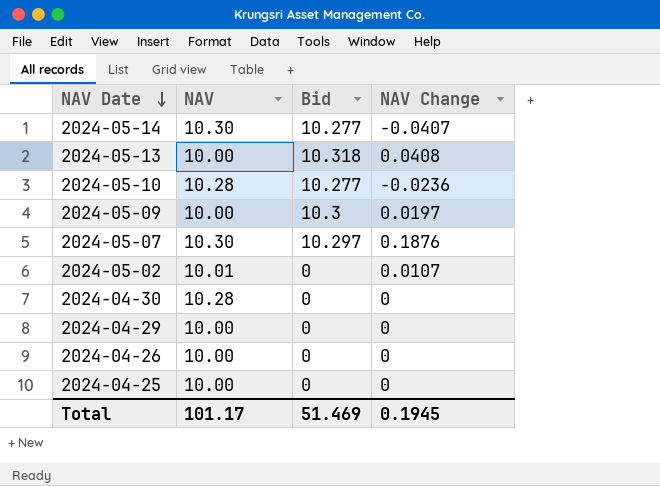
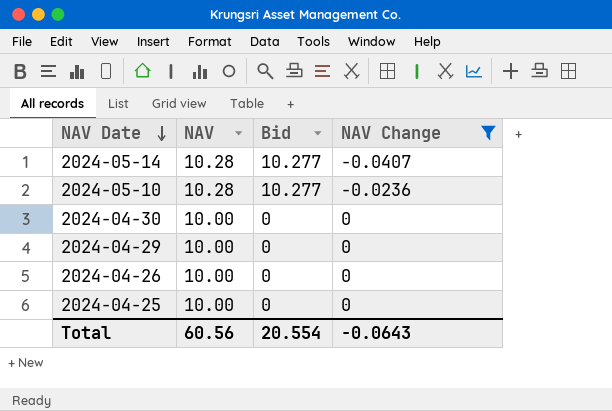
filter: none -> NAV Change <= 0
2024-05-14 | NAV: 10.30 -> 10.28
2024-04-30 | NAV: 10.28 -> 10.00
Total | NAV: 101.17 -> 60.56
Total | Bid: 51.469 -> 20.554
Total | NAV Change: 0.1945 -> -0.0643

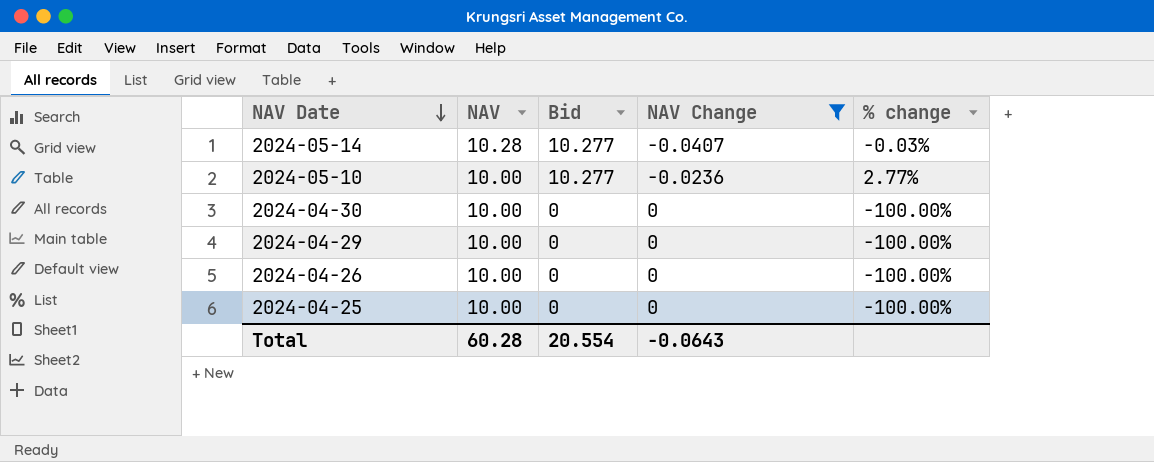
column % change | formula: none -> ([Bid] - [NAV]) / [NAV]
2024-05-10 | NAV: 10.28 -> 10.00
Total | NAV: 60.56 -> 60.28

